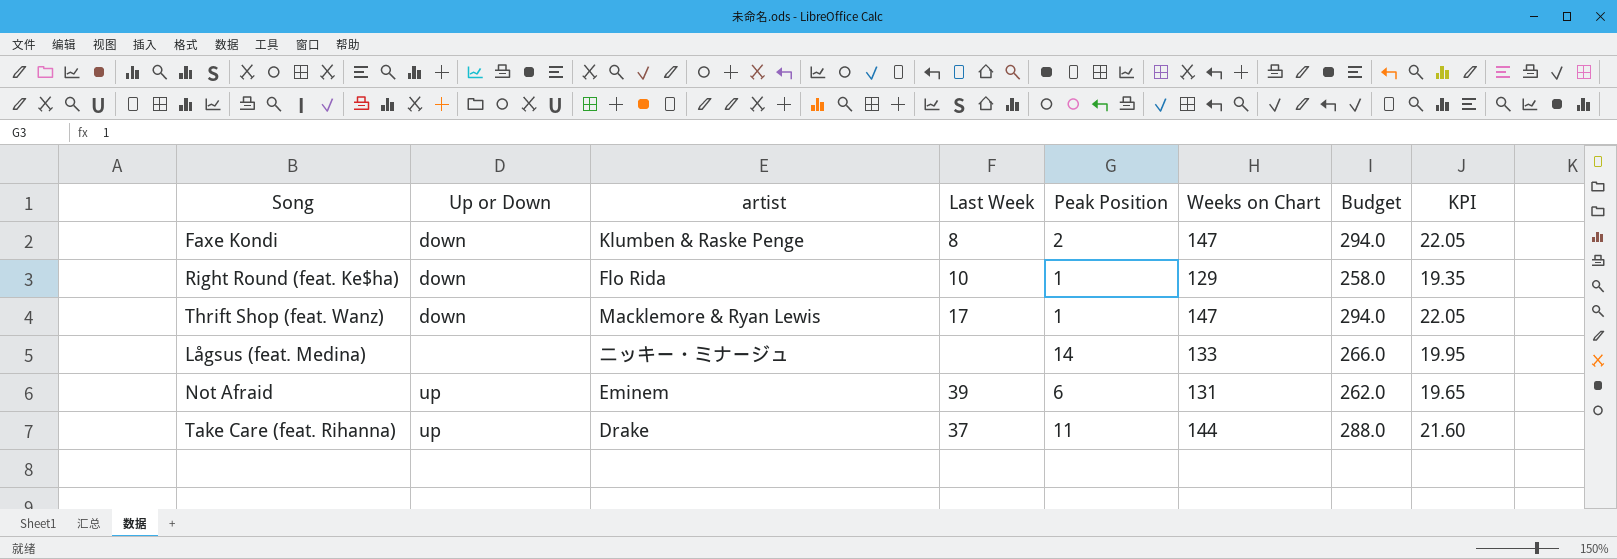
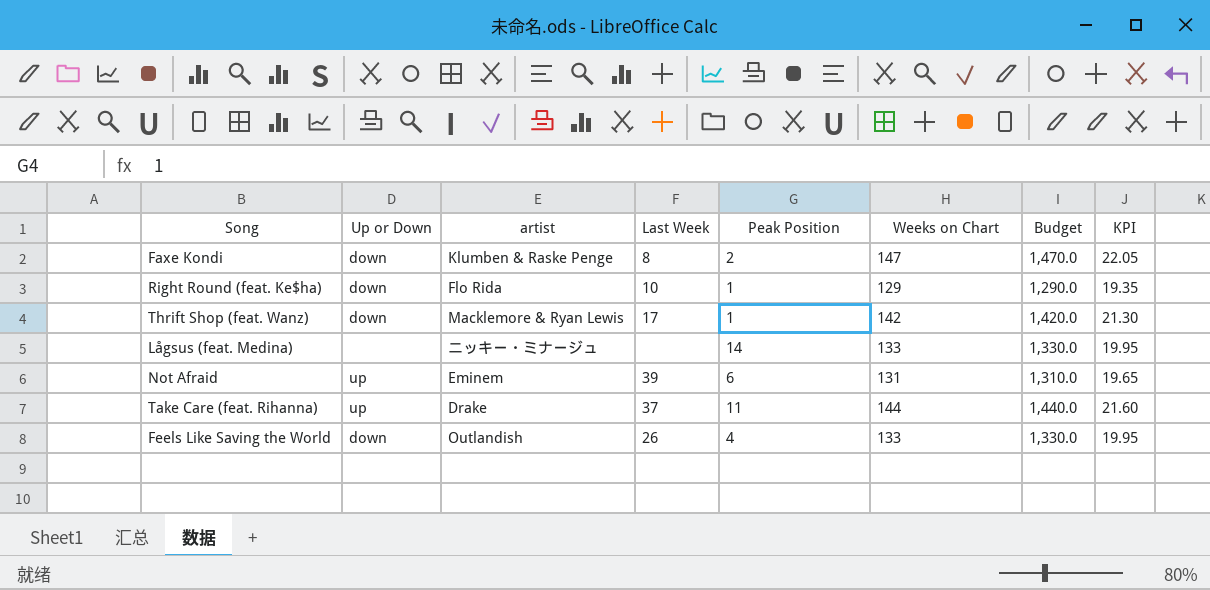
column Budget | formula: [Weeks on Chart] * 2 -> [Weeks on Chart] * 10
Thrift Shop (feat. Wanz) | Weeks on Chart: 147 -> 142
Thrift Shop (feat. Wanz) | KPI: 22.05 -> 21.30
row Feels Like Saving the World: none -> down | Outlandish | 26 | 4 | 133 | 1,330.0 | 19.95

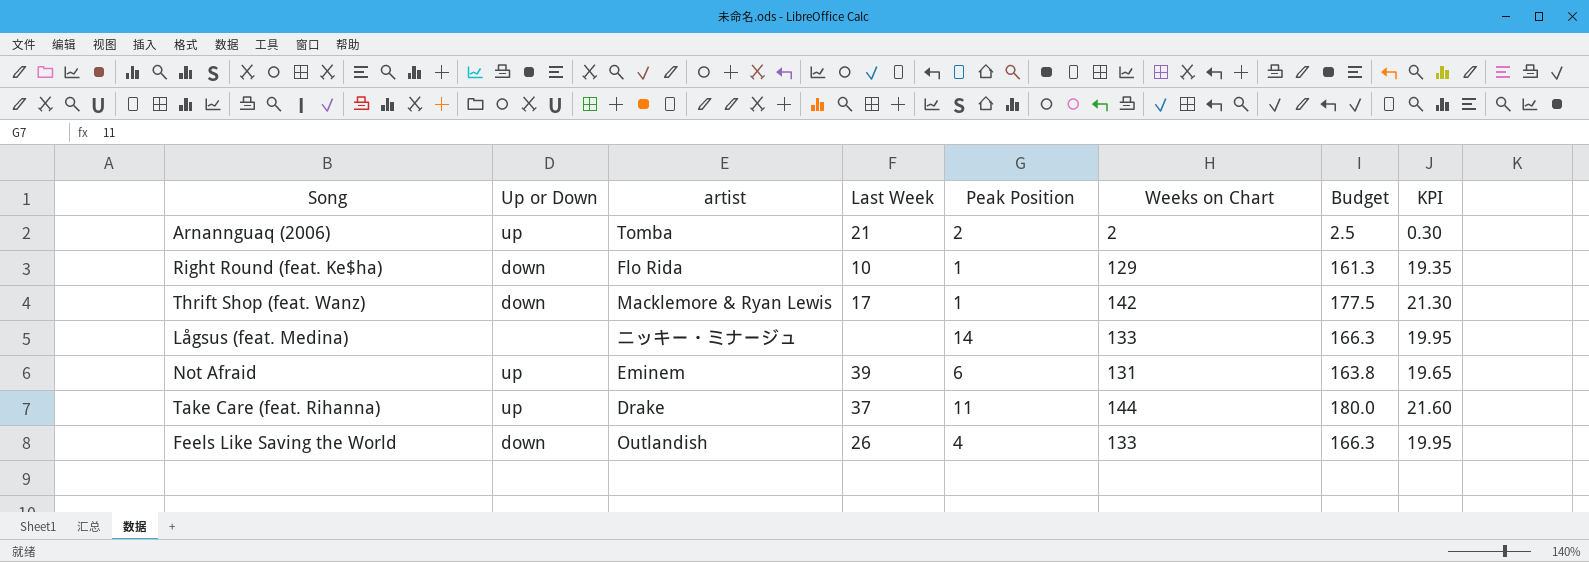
column Budget | formula: [Weeks on Chart] * 10 -> [Weeks on Chart] * 1.25
row Faxe Kondi: down | Klumben & Raske Penge | 8 | 2 | 147 | 1,470.0 | 22.05 -> none
row Arnannguaq (2006): none -> up | Tomba | 21 | 2 | 2 | 2.5 | 0.30

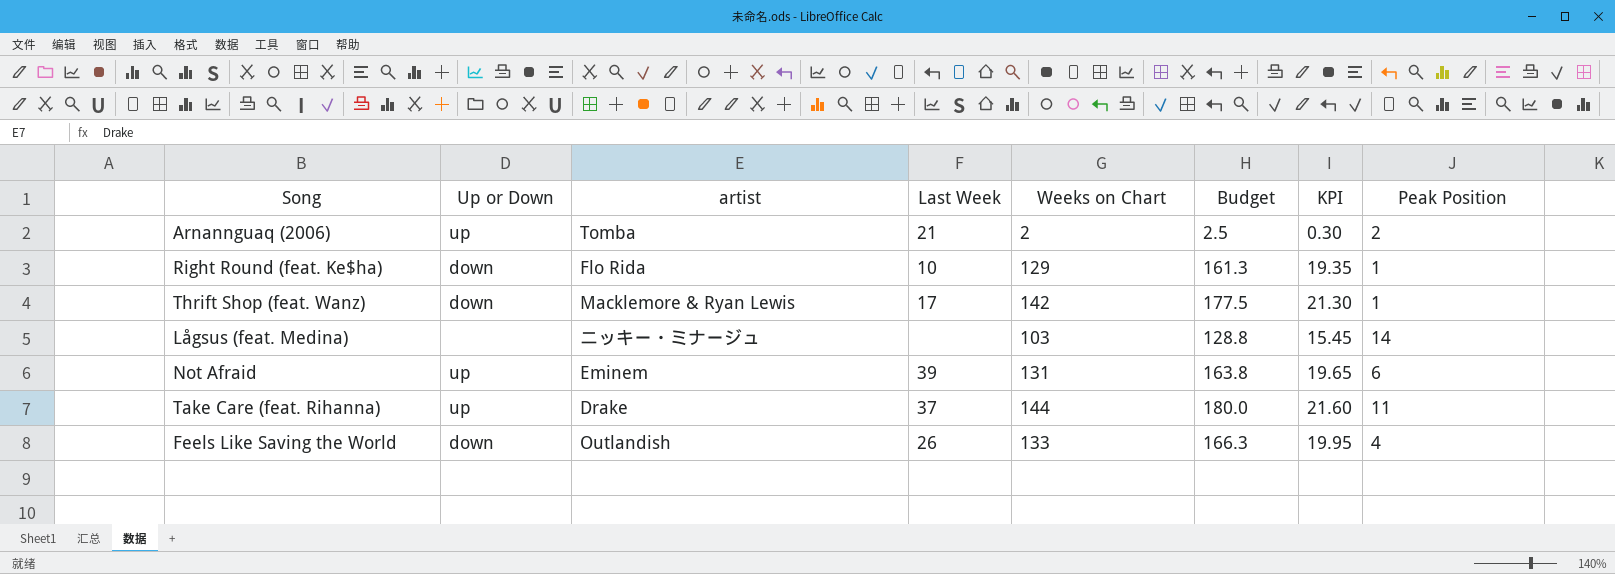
column Peak Position | position: 5 -> 8
Lågsus (feat. Medina) | Weeks on Chart: 133 -> 103
Lågsus (feat. Medina) | Budget: 166.3 -> 128.8
Lågsus (feat. Medina) | KPI: 19.95 -> 15.45

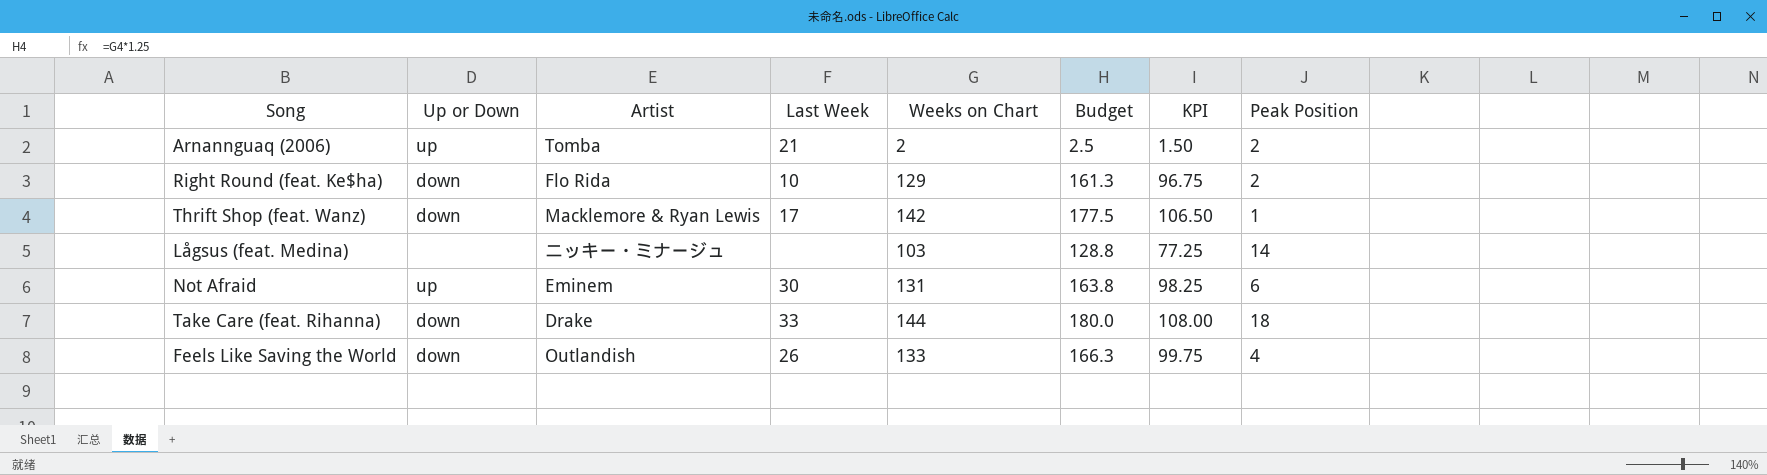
column name: artist -> Artist
column KPI | formula: [Weeks on Chart] * 0.15 -> [Weeks on Chart] * 0.75
Right Round (feat. Ke$ha) | Peak Position: 1 -> 2
Not Afraid | Last Week: 39 -> 30
Take Care (feat. Rihanna) | Up or Down: up -> down
Take Care (feat. Rihanna) | Last Week: 37 -> 33
Take Care (feat. Rihanna) | Peak Position: 11 -> 18

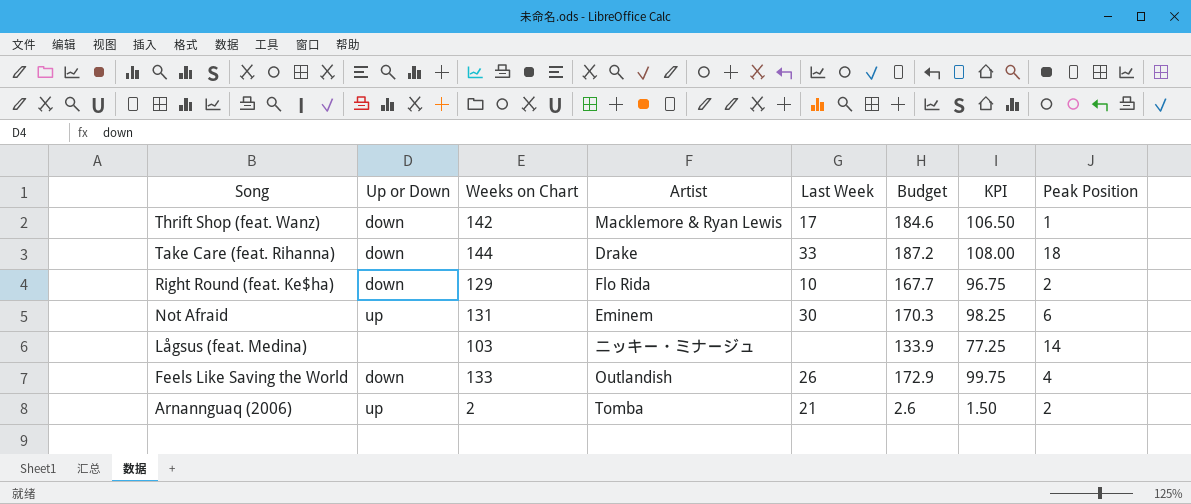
row order: none -> Song descending
column Weeks on Chart | position: 5 -> 3
column Budget | formula: [Weeks on Chart] * 1.25 -> [Weeks on Chart] * 1.3

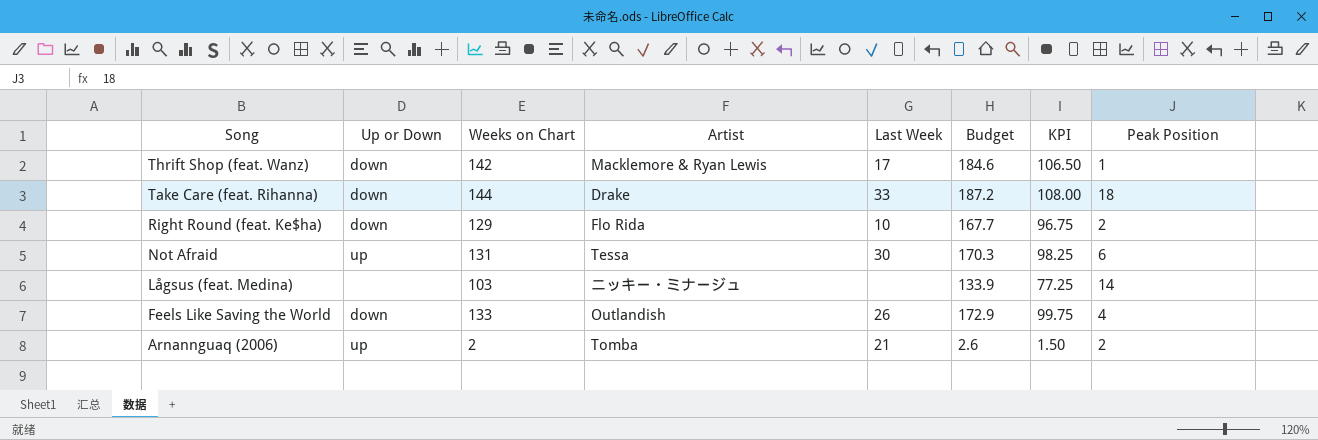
Not Afraid | Artist: Eminem -> Tessa

